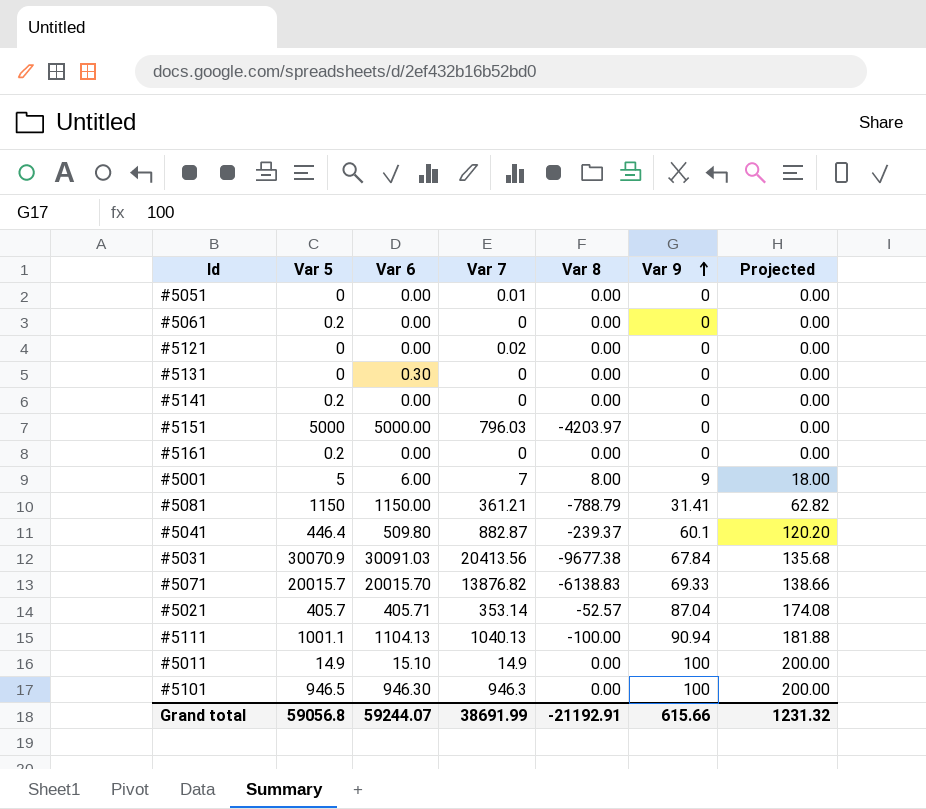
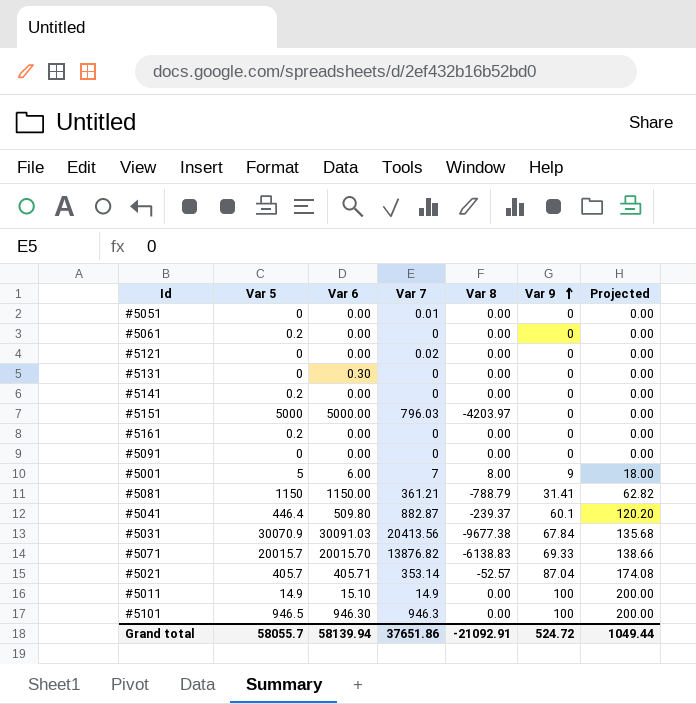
row #5111: 1001.1 | 1104.13 | 1040.13 | -100.00 | 90.94 | 181.88 -> none
row #5091: none -> 0 | 0.00 | 0 | 0.00 | 0 | 0.00
Grand total | Var 5: 59056.8 -> 58055.7
Grand total | Var 6: 59244.07 -> 58139.94
Grand total | Var 7: 38691.99 -> 37651.86
Grand total | Var 8: -21192.91 -> -21092.91
Grand total | Var 9: 615.66 -> 524.72
Grand total | Projected: 1231.32 -> 1049.44

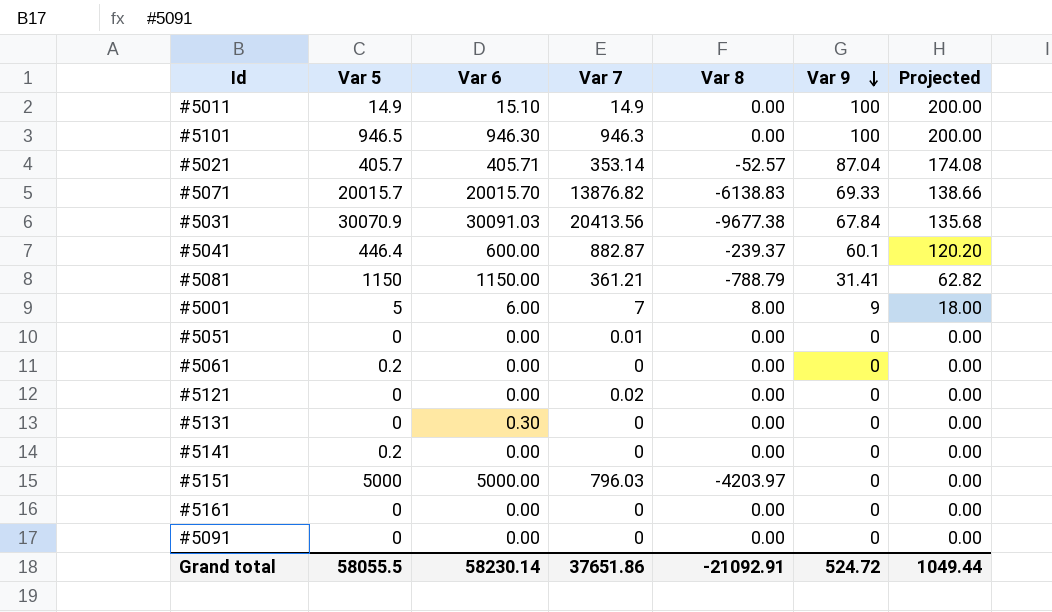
row order: Var 9 ascending -> Var 9 descending
#5041 | Var 6: 509.80 -> 600.00
#5161 | Var 5: 0.2 -> 0
Grand total | Var 5: 58055.7 -> 58055.5
Grand total | Var 6: 58139.94 -> 58230.14

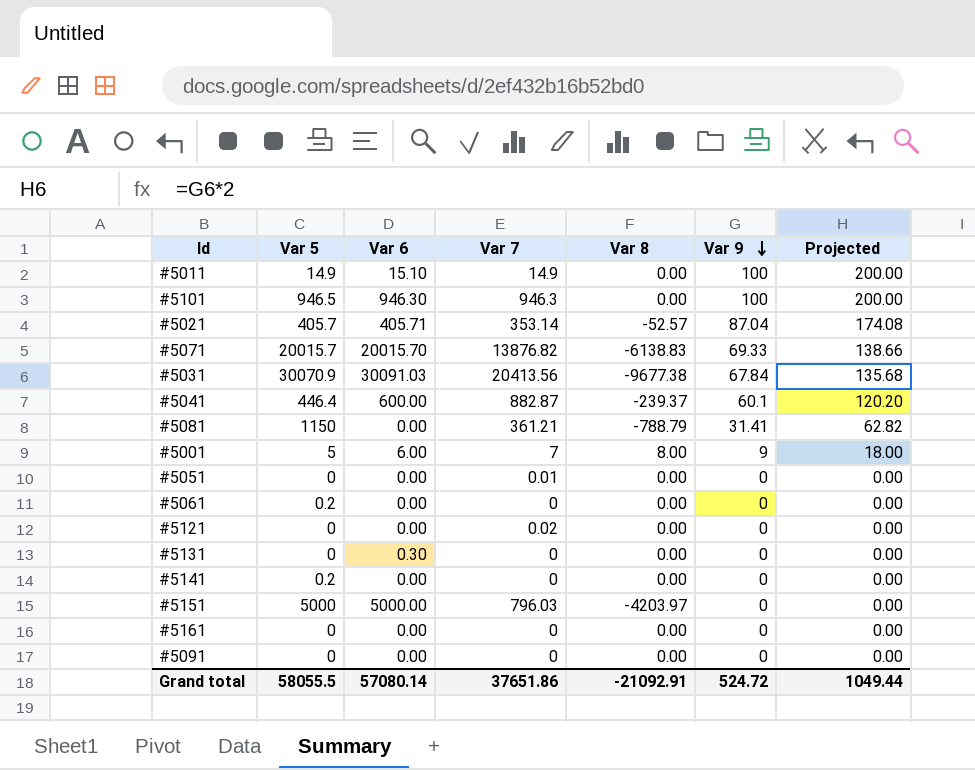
#5081 | Var 6: 1150.00 -> 0.00
Grand total | Var 6: 58230.14 -> 57080.14

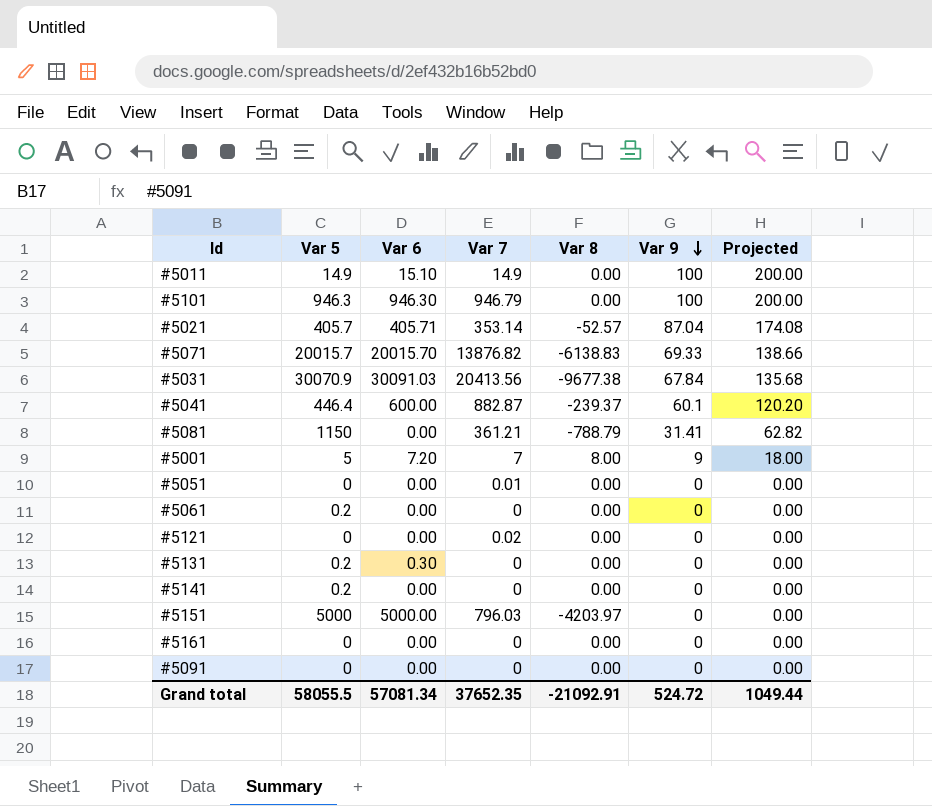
#5101 | Var 5: 946.5 -> 946.3
#5101 | Var 7: 946.3 -> 946.79
#5001 | Var 6: 6.00 -> 7.20
#5131 | Var 5: 0 -> 0.2
Grand total | Var 6: 57080.14 -> 57081.34
Grand total | Var 7: 37651.86 -> 37652.35

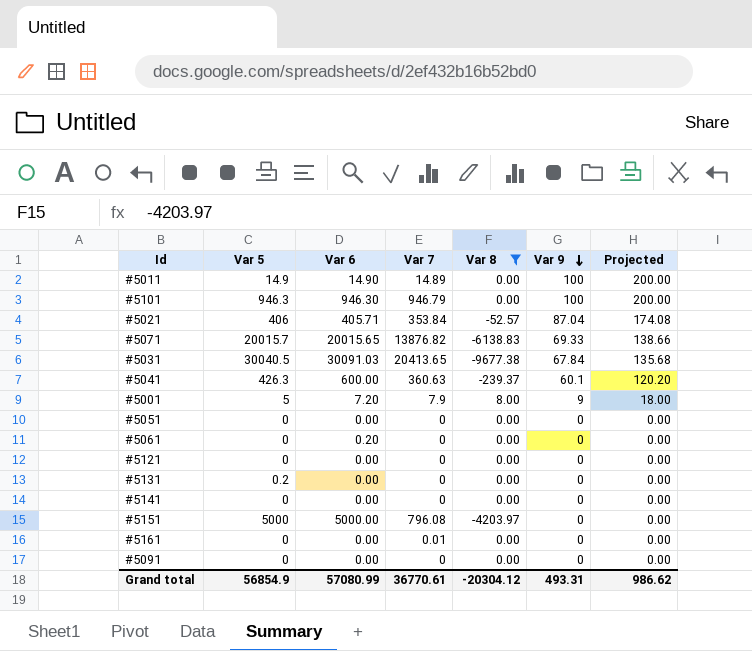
filter: none -> Var 8 != -788.79
#5011 | Var 6: 15.10 -> 14.90
#5011 | Var 7: 14.9 -> 14.89
#5021 | Var 5: 405.7 -> 406
#5021 | Var 7: 353.14 -> 353.84
#5071 | Var 6: 20015.70 -> 20015.65
#5031 | Var 5: 30070.9 -> 30040.5
#5031 | Var 7: 20413.56 -> 20413.65
#5041 | Var 5: 446.4 -> 426.3
#5041 | Var 7: 882.87 -> 360.63
#5001 | Var 7: 7 -> 7.9
#5051 | Var 7: 0.01 -> 0
#5061 | Var 5: 0.2 -> 0
#5061 | Var 6: 0.00 -> 0.20
#5121 | Var 7: 0.02 -> 0
#5131 | Var 6: 0.30 -> 0.00
#5141 | Var 5: 0.2 -> 0
#5151 | Var 7: 796.03 -> 796.08
#5161 | Var 7: 0 -> 0.01
Grand total | Var 5: 58055.5 -> 56854.9
Grand total | Var 6: 57081.34 -> 57080.99
Grand total | Var 7: 37652.35 -> 36770.61
Grand total | Var 8: -21092.91 -> -20304.12
Grand total | Var 9: 524.72 -> 493.31
Grand total | Projected: 1049.44 -> 986.62

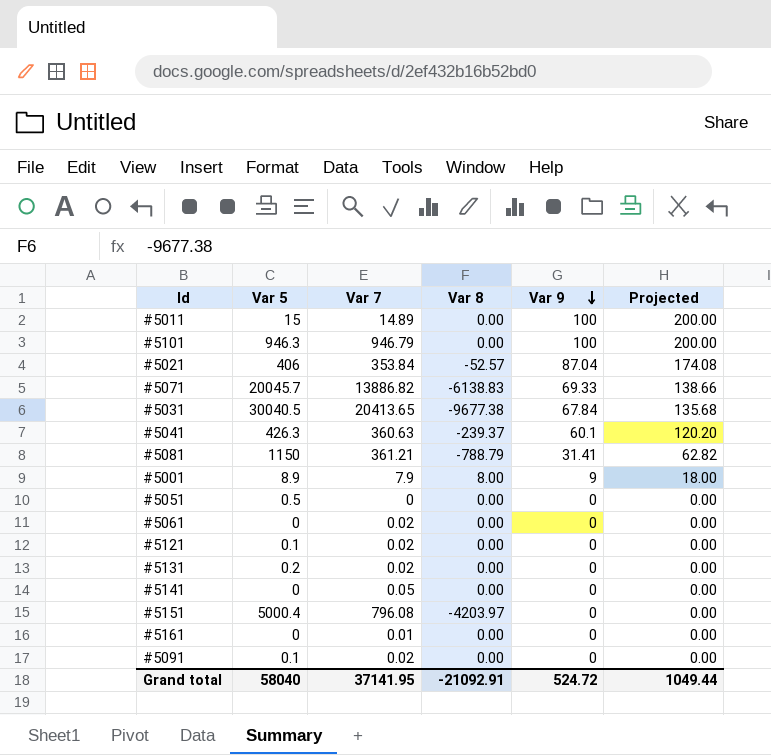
filter: Var 8 != -788.79 -> none
column Var 6 | position: 3 -> none
#5011 | Var 5: 14.9 -> 15
#5071 | Var 5: 20015.7 -> 20045.7
#5071 | Var 7: 13876.82 -> 13886.82
#5001 | Var 5: 5 -> 8.9
#5051 | Var 5: 0 -> 0.5
#5061 | Var 7: 0 -> 0.02
#5121 | Var 5: 0 -> 0.1
#5121 | Var 7: 0 -> 0.02
#5131 | Var 7: 0 -> 0.02
#5141 | Var 7: 0 -> 0.05
#5151 | Var 5: 5000 -> 5000.4
#5091 | Var 5: 0 -> 0.1
#5091 | Var 7: 0 -> 0.02
Grand total | Var 5: 56854.9 -> 58040
Grand total | Var 7: 36770.61 -> 37141.95
Grand total | Var 8: -20304.12 -> -21092.91
Grand total | Var 9: 493.31 -> 524.72
Grand total | Projected: 986.62 -> 1049.44

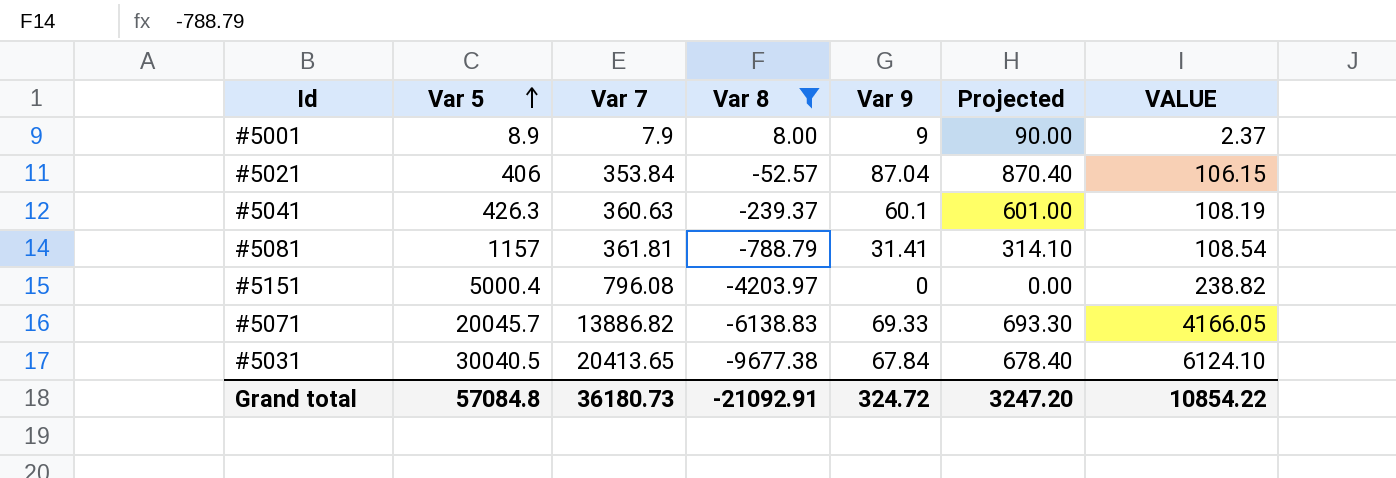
filter: none -> Var 8 != 0.00
row order: Var 9 descending -> Var 5 ascending
column Projected | formula: [Var 9] * 2 -> [Var 9] * 10
column VALUE | formula: none -> [Var 7] * 0.3
#5081 | Var 5: 1150 -> 1157
#5081 | Var 7: 361.21 -> 361.81
Grand total | Var 5: 58040 -> 57084.8
Grand total | Var 7: 37141.95 -> 36180.73
Grand total | Var 9: 524.72 -> 324.72
Grand total | Projected: 1049.44 -> 3247.20

